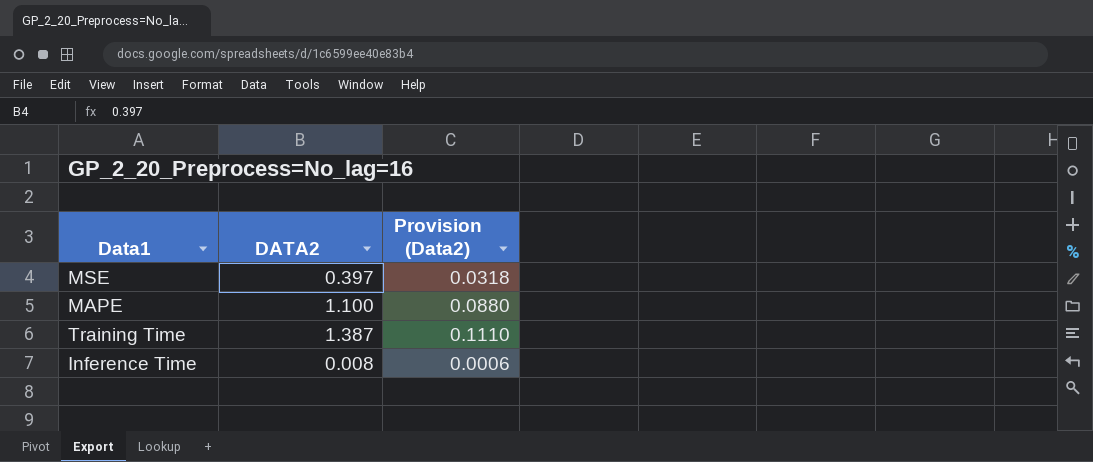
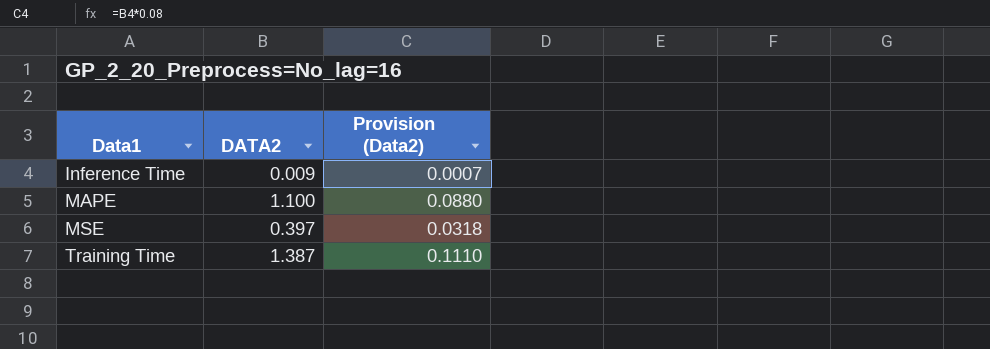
row order: none -> Data1 ascending
Inference Time | DATA2: 0.008 -> 0.009
Inference Time | Provision (Data2): 0.0006 -> 0.0007

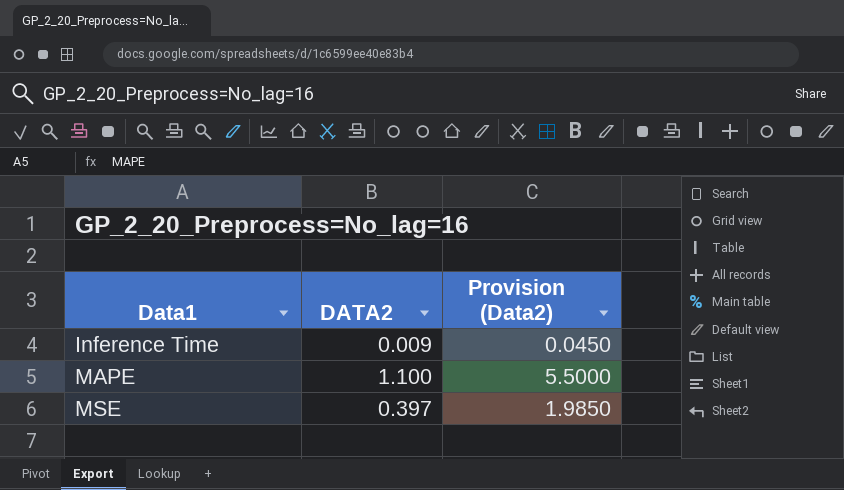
column Provision (Data2) | formula: [DATA2] * 0.08 -> [DATA2] * 5
row Training Time: 1.387 | 0.1110 -> none

